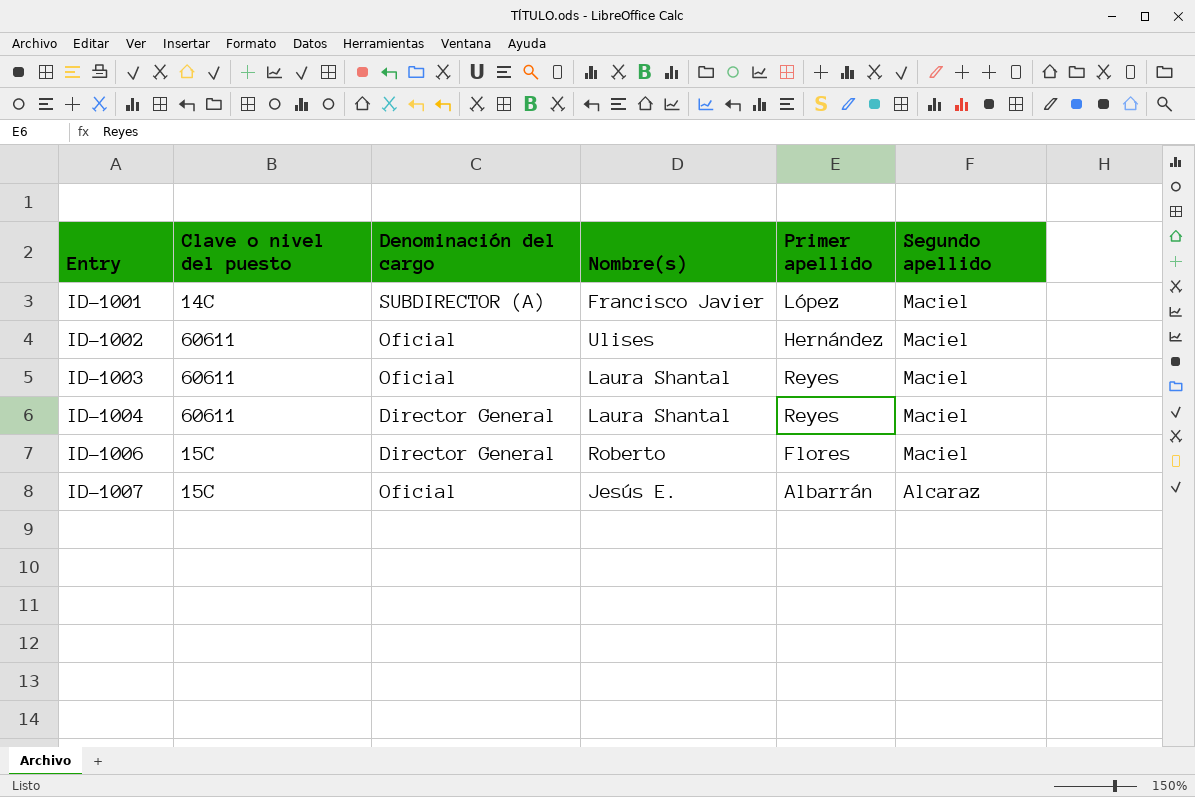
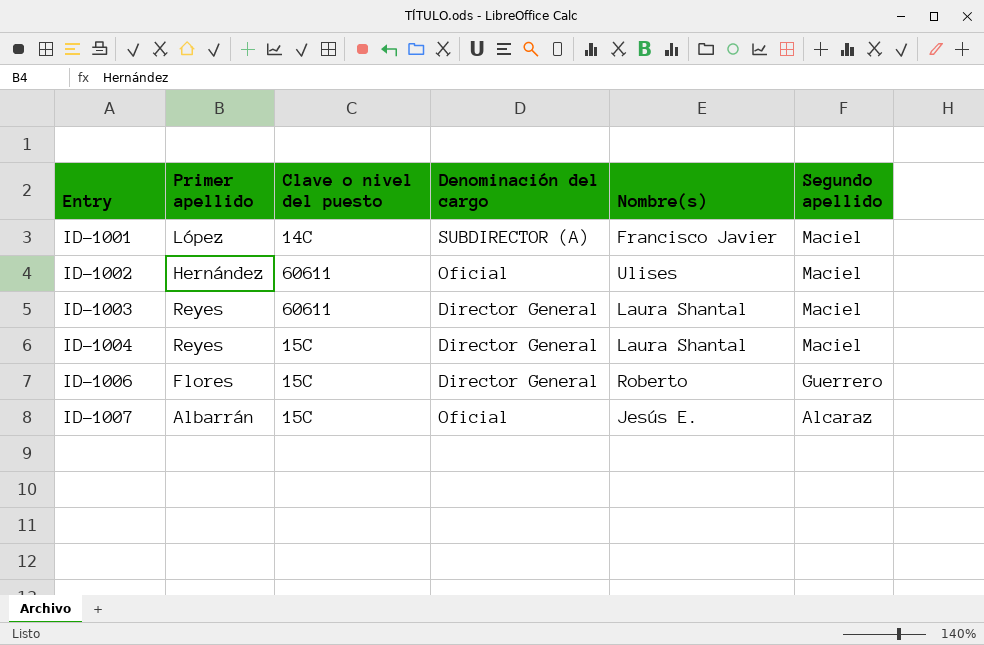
column Primer apellido | position: 5 -> 2
ID-1003 | Denominación del cargo: Oficial -> Director General
ID-1004 | Clave o nivel del puesto: 60611 -> 15C
ID-1006 | Segundo apellido: Maciel -> Guerrero

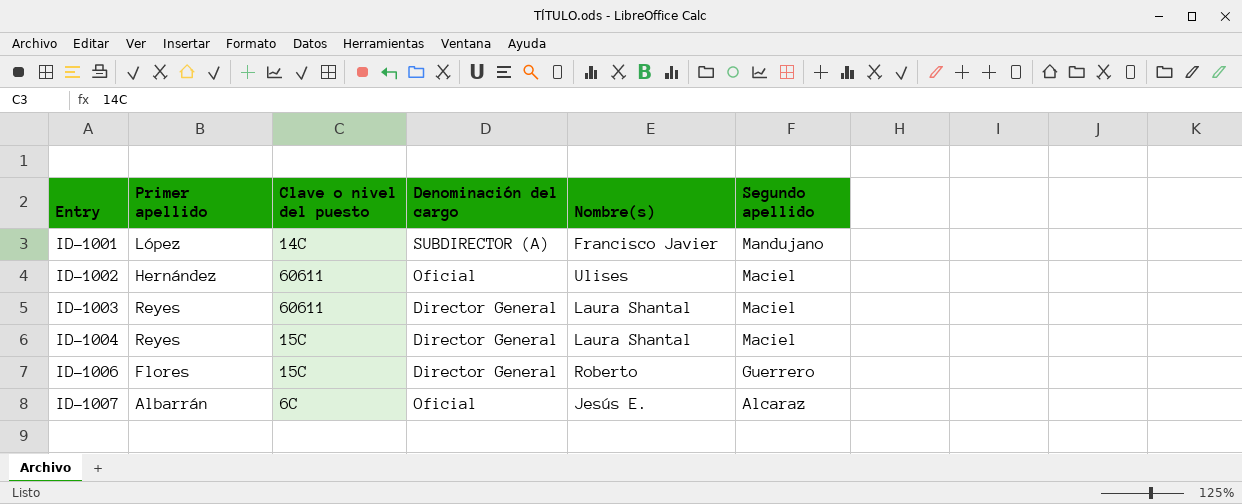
ID-1001 | Segundo apellido: Maciel -> Mandujano
ID-1007 | Clave o nivel del puesto: 15C -> 6C

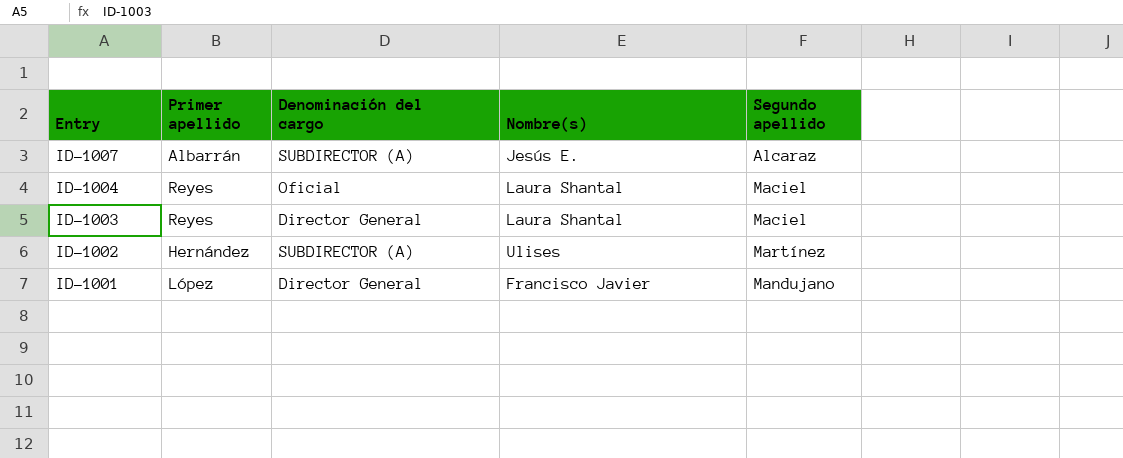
row order: Entry ascending -> Entry descending
column Clave o nivel del puesto | position: 3 -> none
row ID-1006: Flores | 15C | Director General | Roberto | Guerrero -> none
ID-1007 | Denominación del cargo: Oficial -> SUBDIRECTOR (A)
ID-1004 | Denominación del cargo: Director General -> Oficial
ID-1002 | Denominación del cargo: Oficial -> SUBDIRECTOR (A)
ID-1002 | Segundo apellido: Maciel -> Martínez
ID-1001 | Denominación del cargo: SUBDIRECTOR (A) -> Director General

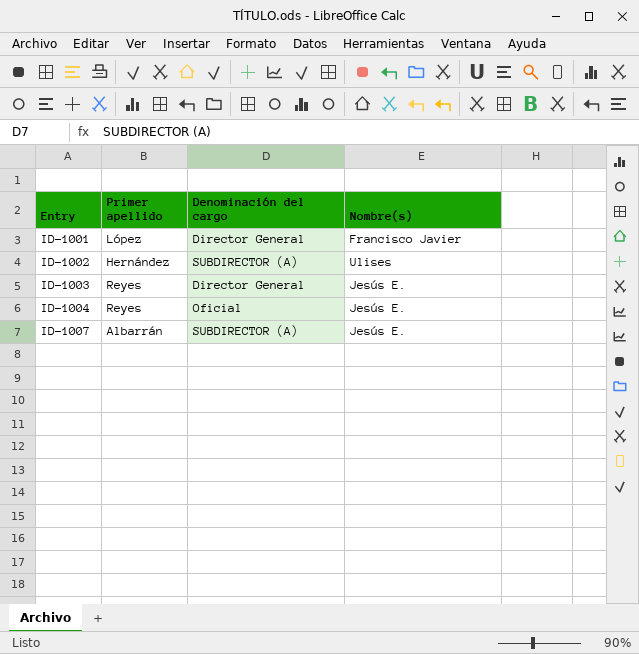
row order: Entry descending -> Entry ascending
column Segundo apellido | position: 5 -> none
ID-1003 | Nombre(s): Laura Shantal -> Jesús E.
ID-1004 | Nombre(s): Laura Shantal -> Jesús E.

